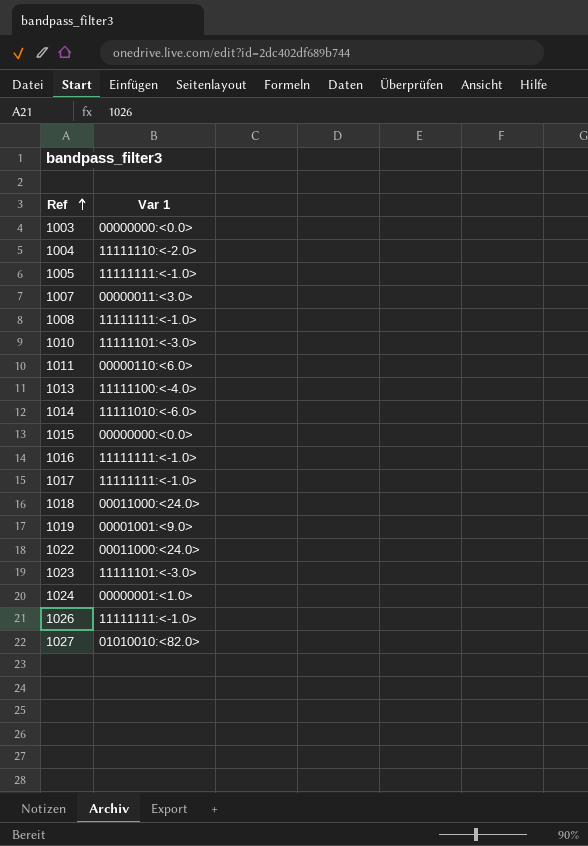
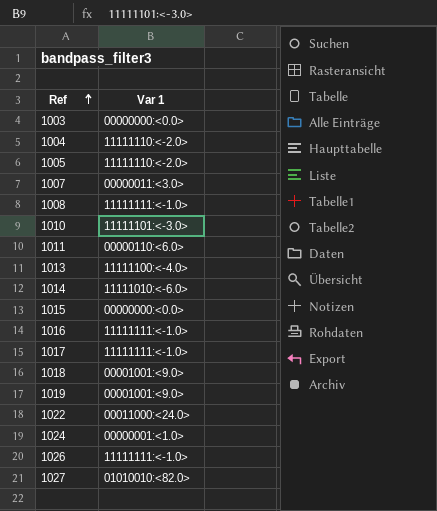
row 1023: 11111101:<-3.0> -> none
1005 | Var 1: 11111111:<-1.0> -> 11111110:<-2.0>
1018 | Var 1: 00011000:<24.0> -> 00001001:<9.0>

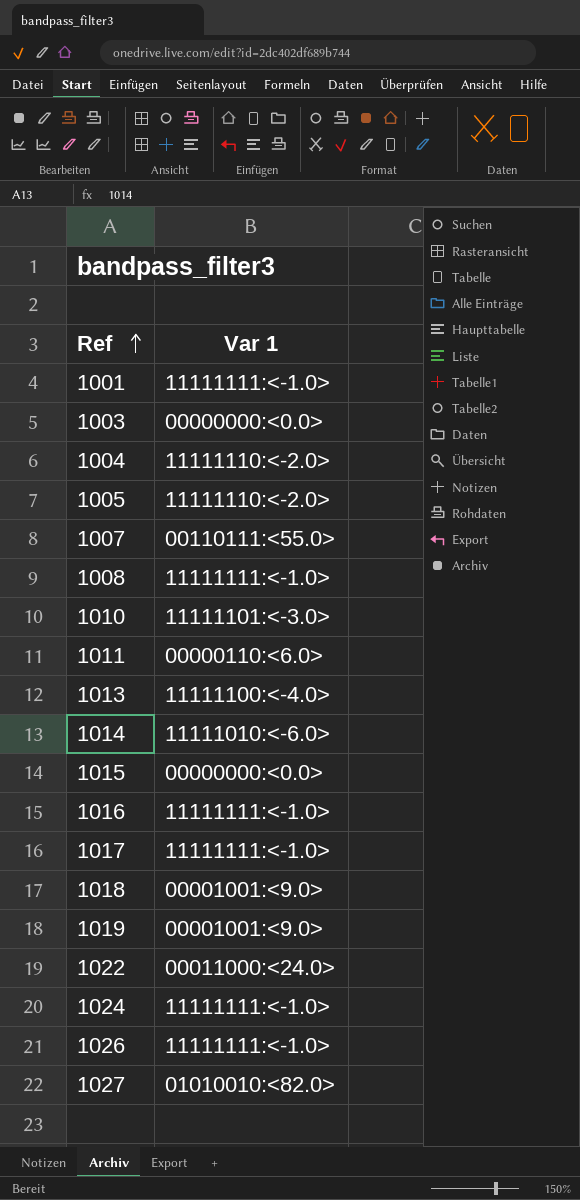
row 1001: none -> 11111111:<-1.0>
1007 | Var 1: 00000011:<3.0> -> 00110111:<55.0>
1024 | Var 1: 00000001:<1.0> -> 11111111:<-1.0>

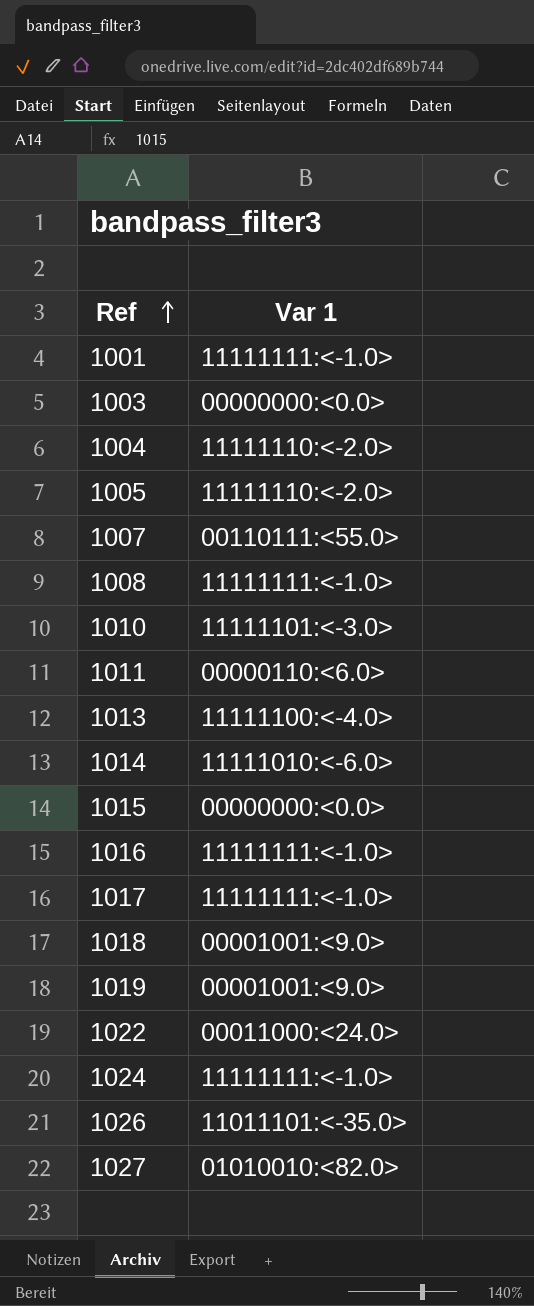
1026 | Var 1: 11111111:<-1.0> -> 11011101:<-35.0>

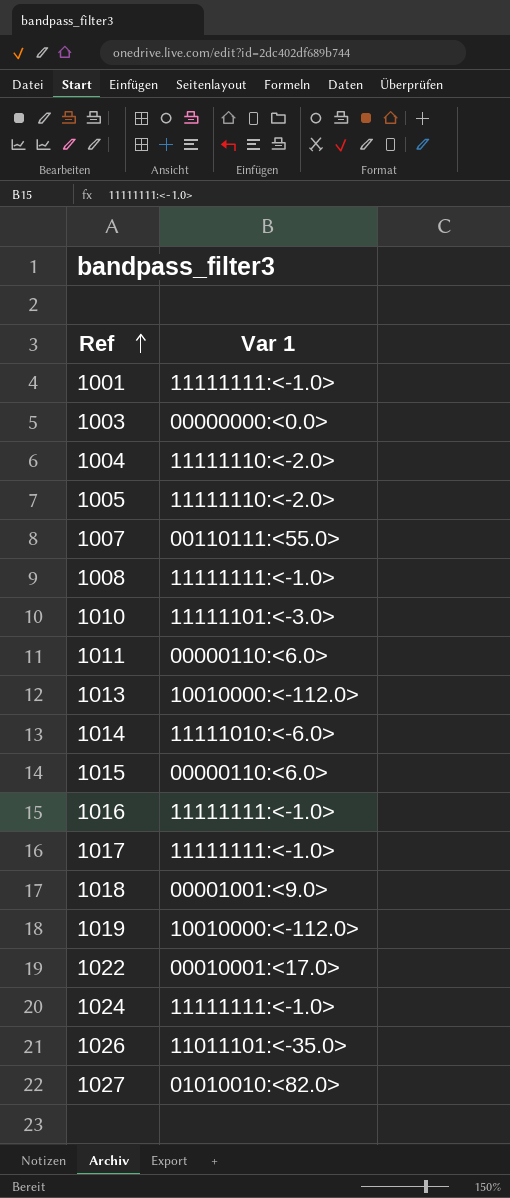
1013 | Var 1: 11111100:<-4.0> -> 10010000:<-112.0>
1015 | Var 1: 00000000:<0.0> -> 00000110:<6.0>
1019 | Var 1: 00001001:<9.0> -> 10010000:<-112.0>
1022 | Var 1: 00011000:<24.0> -> 00010001:<17.0>

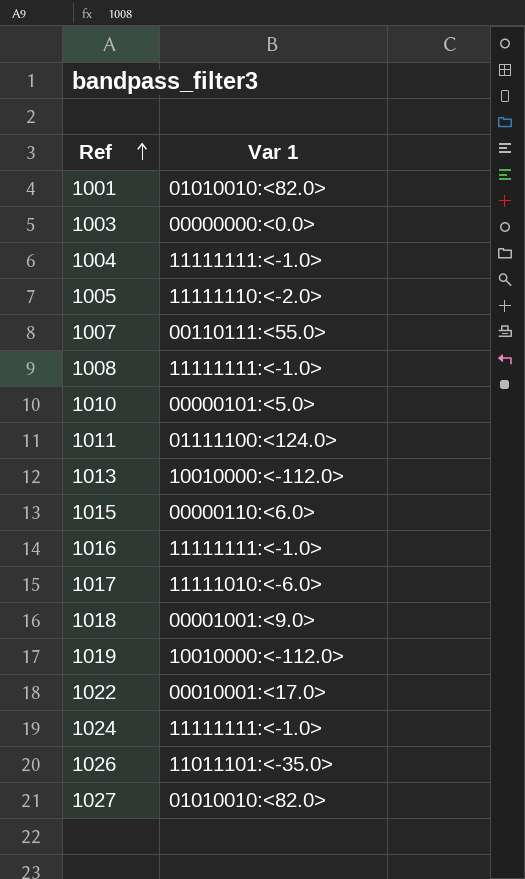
row 1014: 11111010:<-6.0> -> none
1001 | Var 1: 11111111:<-1.0> -> 01010010:<82.0>
1004 | Var 1: 11111110:<-2.0> -> 11111111:<-1.0>
1010 | Var 1: 11111101:<-3.0> -> 00000101:<5.0>
1011 | Var 1: 00000110:<6.0> -> 01111100:<124.0>
1017 | Var 1: 11111111:<-1.0> -> 11111010:<-6.0>

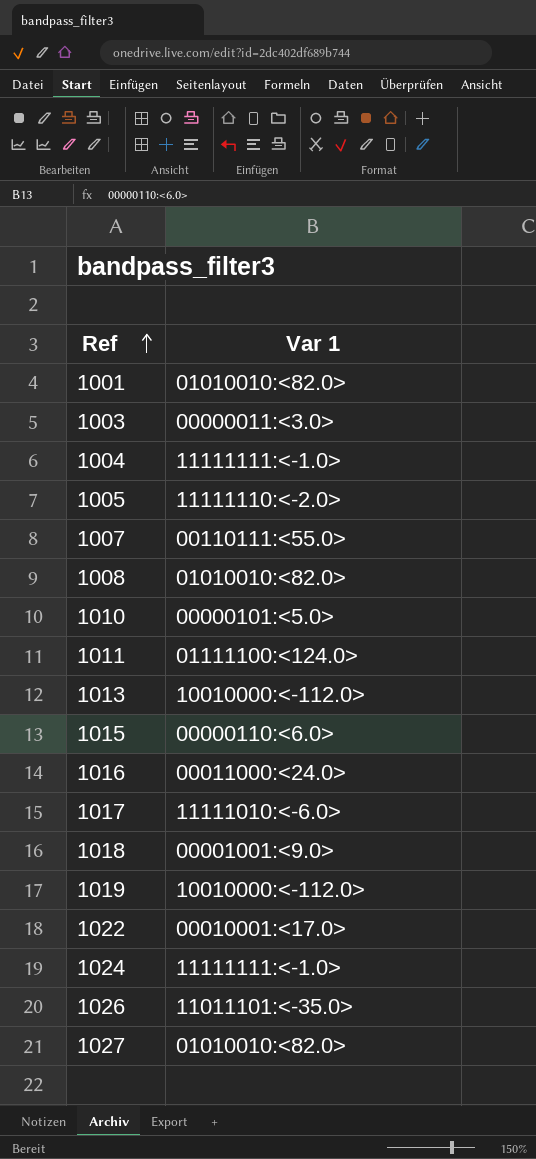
1003 | Var 1: 00000000:<0.0> -> 00000011:<3.0>
1008 | Var 1: 11111111:<-1.0> -> 01010010:<82.0>
1016 | Var 1: 11111111:<-1.0> -> 00011000:<24.0>

